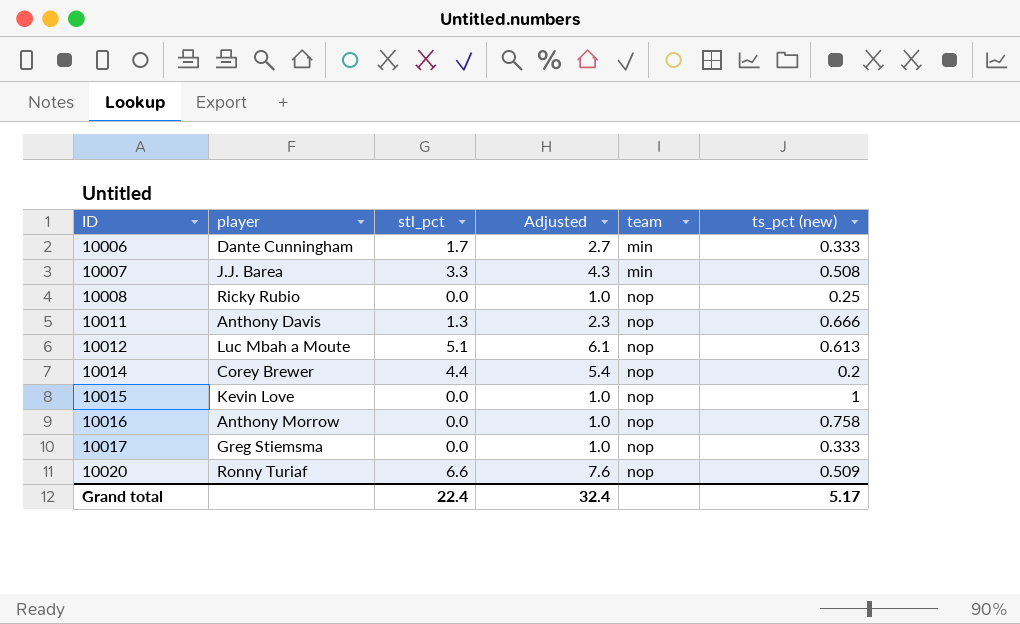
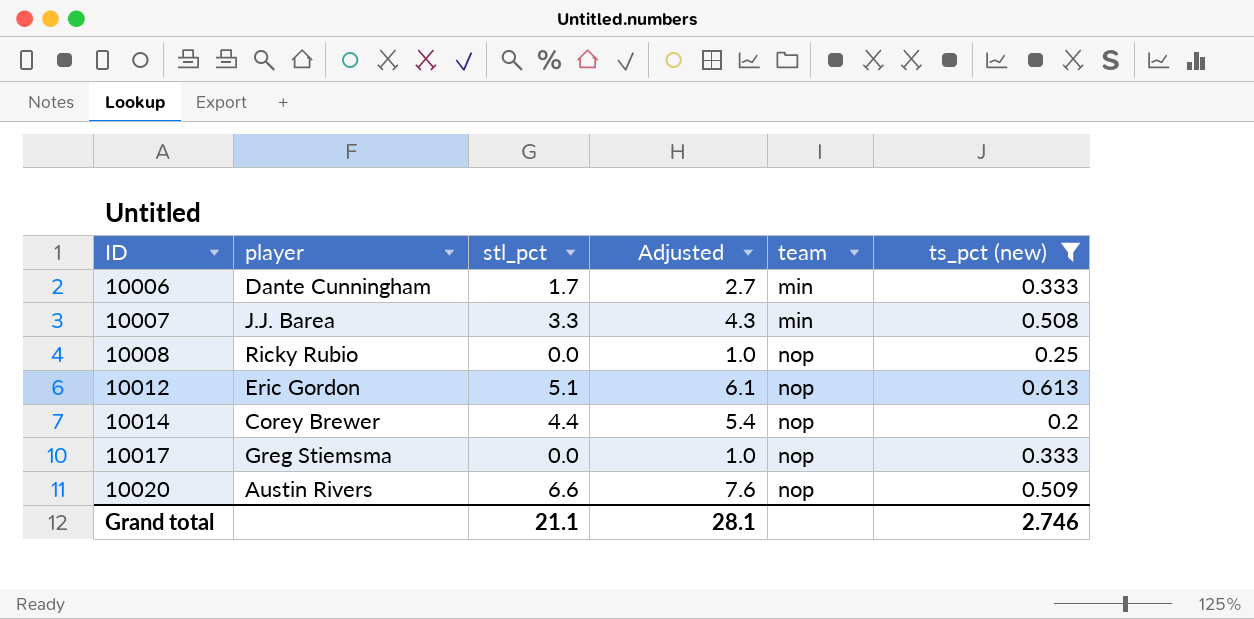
filter: none -> ts_pct (new) <= 0.613
10012 | player: Luc Mbah a Moute -> Eric Gordon
10020 | player: Ronny Turiaf -> Austin Rivers
Grand total | stl_pct: 22.4 -> 21.1
Grand total | Adjusted: 32.4 -> 28.1
Grand total | ts_pct (new): 5.17 -> 2.746

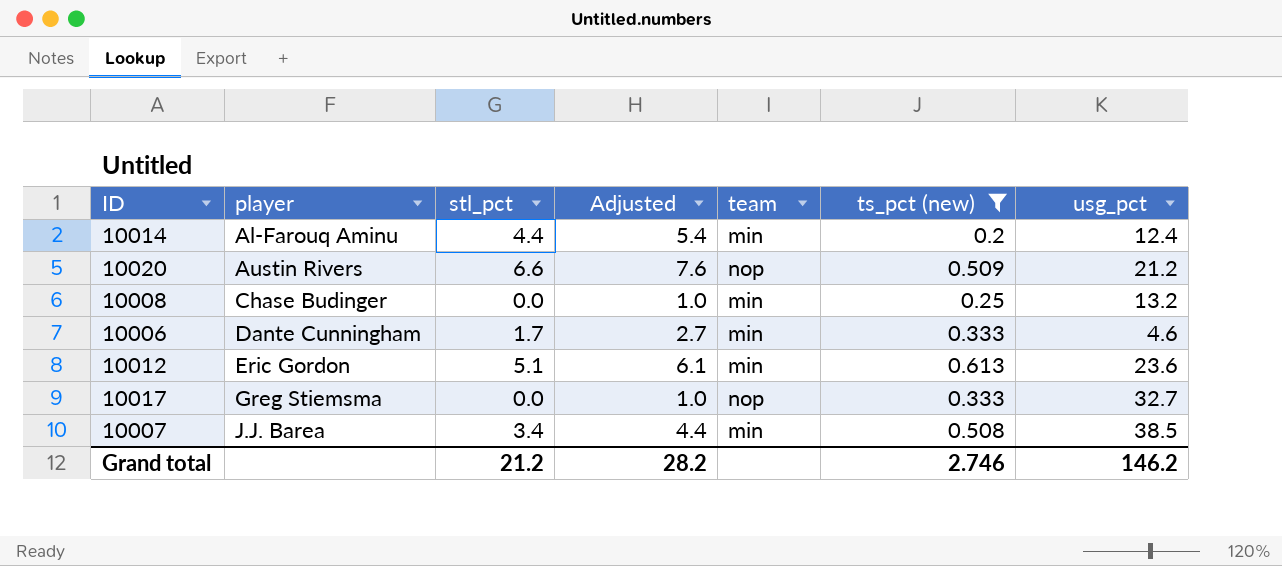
row order: ID ascending -> player ascending
column usg_pct | position: none -> 7
10014 | player: Corey Brewer -> Al-Farouq Aminu
10014 | team: nop -> min
10008 | player: Ricky Rubio -> Chase Budinger
10008 | team: nop -> min
10012 | team: nop -> min
10007 | stl_pct: 3.3 -> 3.4
10007 | Adjusted: 4.3 -> 4.4
Grand total | stl_pct: 21.1 -> 21.2
Grand total | Adjusted: 28.1 -> 28.2

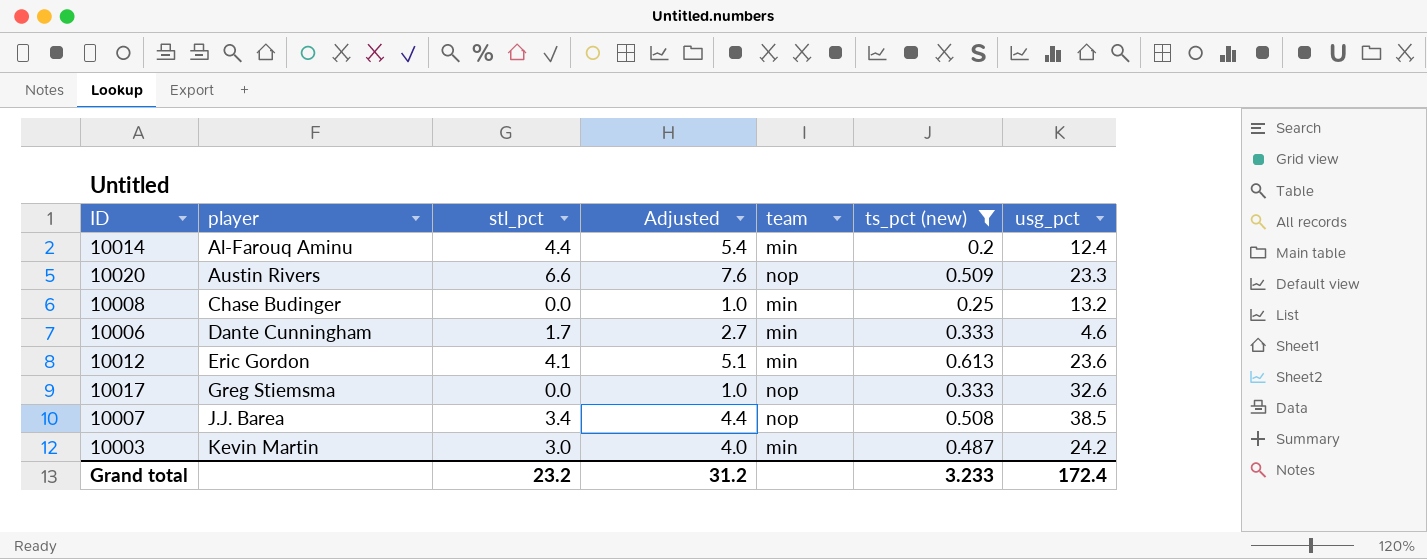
10020 | usg_pct: 21.2 -> 23.3
10012 | stl_pct: 5.1 -> 4.1
10012 | Adjusted: 6.1 -> 5.1
10017 | usg_pct: 32.7 -> 32.6
10007 | team: min -> nop
row 10003: none -> Kevin Martin | 3.0 | 4.0 | min | 0.487 | 24.2
Grand total | stl_pct: 21.2 -> 23.2
Grand total | Adjusted: 28.2 -> 31.2
Grand total | ts_pct (new): 2.746 -> 3.233
Grand total | usg_pct: 146.2 -> 172.4

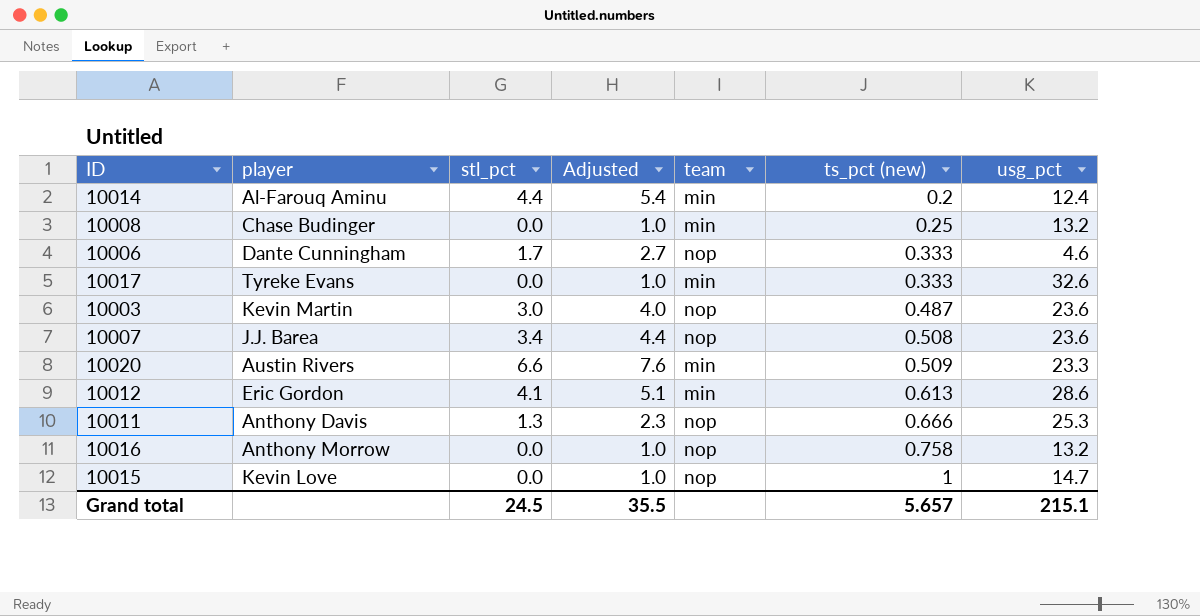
filter: ts_pct (new) <= 0.613 -> none
row order: player ascending -> ts_pct (new) ascending
10006 | team: min -> nop
10017 | player: Greg Stiemsma -> Tyreke Evans
10017 | team: nop -> min
10003 | team: min -> nop
10003 | usg_pct: 24.2 -> 23.6
10007 | usg_pct: 38.5 -> 23.6
10020 | team: nop -> min
10012 | usg_pct: 23.6 -> 28.6
Grand total | stl_pct: 23.2 -> 24.5
Grand total | Adjusted: 31.2 -> 35.5
Grand total | ts_pct (new): 3.233 -> 5.657
Grand total | usg_pct: 172.4 -> 215.1

